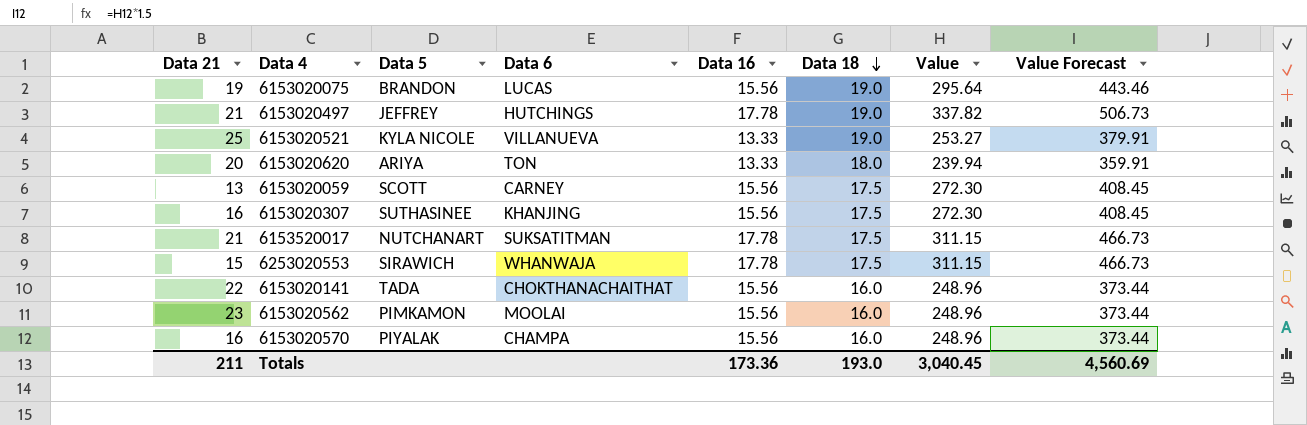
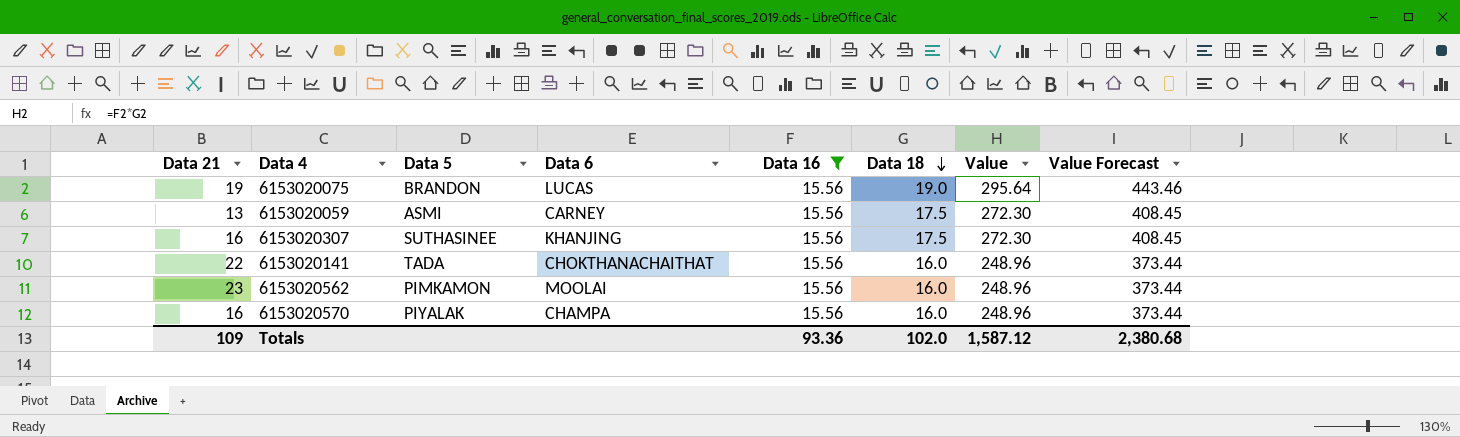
filter: none -> Data 16 = 15.56
6153020059 | Data 5: SCOTT -> ASMI
Totals | Data 21: 211 -> 109
Totals | Data 16: 173.36 -> 93.36
Totals | Data 18: 193.0 -> 102.0
Totals | Value: 3,040.45 -> 1,587.12
Totals | Value Forecast: 4,560.69 -> 2,380.68

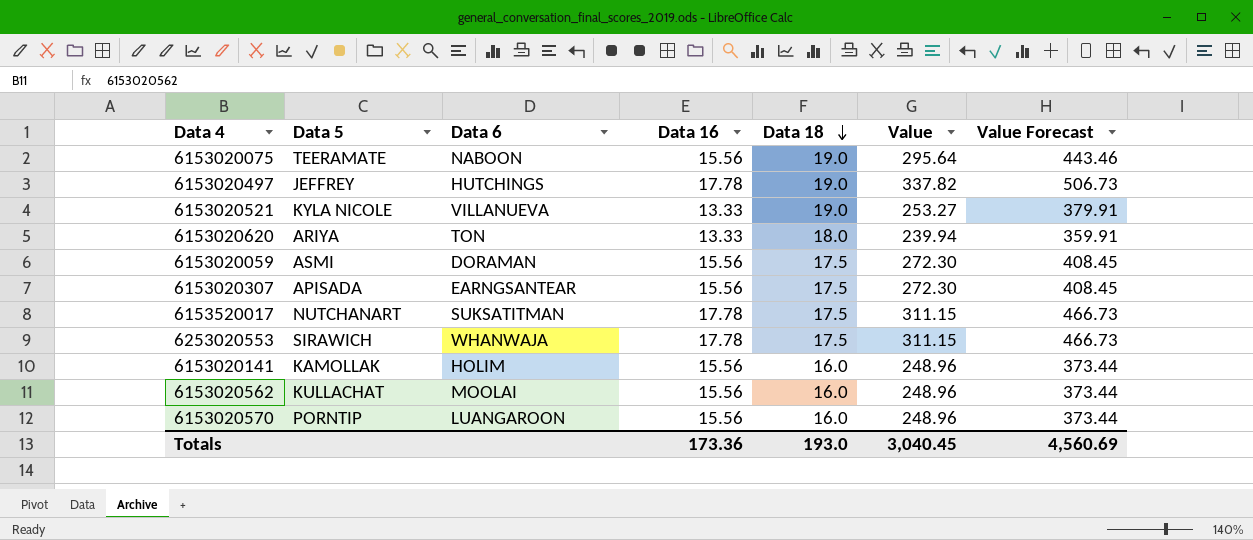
filter: Data 16 = 15.56 -> none
column Data 21 | position: 1 -> none
6153020075 | Data 5: BRANDON -> TEERAMATE
6153020075 | Data 6: LUCAS -> NABOON
6153020059 | Data 6: CARNEY -> DORAMAN
6153020307 | Data 5: SUTHASINEE -> APISADA
6153020307 | Data 6: KHANJING -> EARNGSANTEAR
6153020141 | Data 5: TADA -> KAMOLLAK
6153020141 | Data 6: CHOKTHANACHAITHAT -> HOLIM
6153020562 | Data 5: PIMKAMON -> KULLACHAT
6153020570 | Data 5: PIYALAK -> PORNTIP
6153020570 | Data 6: CHAMPA -> LUANGAROON
Totals | Data 16: 93.36 -> 173.36
Totals | Data 18: 102.0 -> 193.0
Totals | Value: 1,587.12 -> 3,040.45
Totals | Value Forecast: 2,380.68 -> 4,560.69

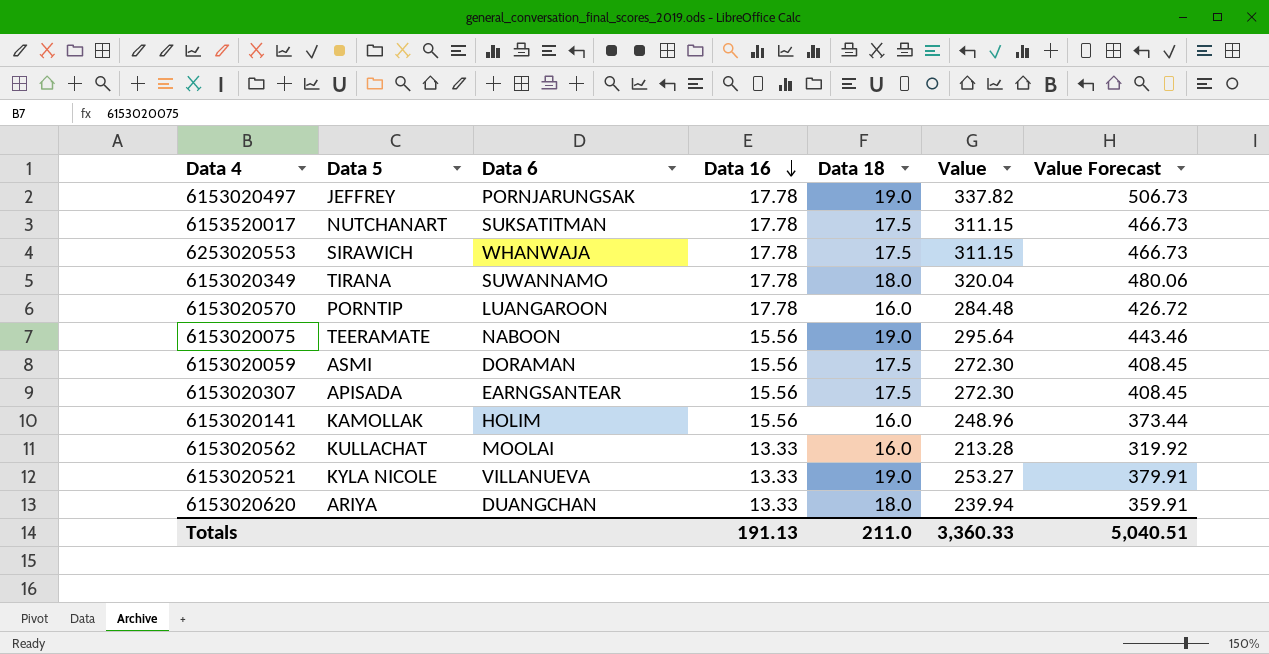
row order: Data 18 descending -> Data 16 descending
6153020497 | Data 6: HUTCHINGS -> PORNJARUNGSAK
row 6153020349: none -> TIRANA | SUWANNAMO | 17.78 | 18.0 | 320.04 | 480.06
6153020570 | Data 16: 15.56 -> 17.78
6153020570 | Value: 248.96 -> 284.48
6153020570 | Value Forecast: 373.44 -> 426.72
6153020562 | Data 16: 15.56 -> 13.33
6153020562 | Value: 248.96 -> 213.28
6153020562 | Value Forecast: 373.44 -> 319.92
6153020620 | Data 6: TON -> DUANGCHAN
Totals | Data 16: 173.36 -> 191.13
Totals | Data 18: 193.0 -> 211.0
Totals | Value: 3,040.45 -> 3,360.33
Totals | Value Forecast: 4,560.69 -> 5,040.51

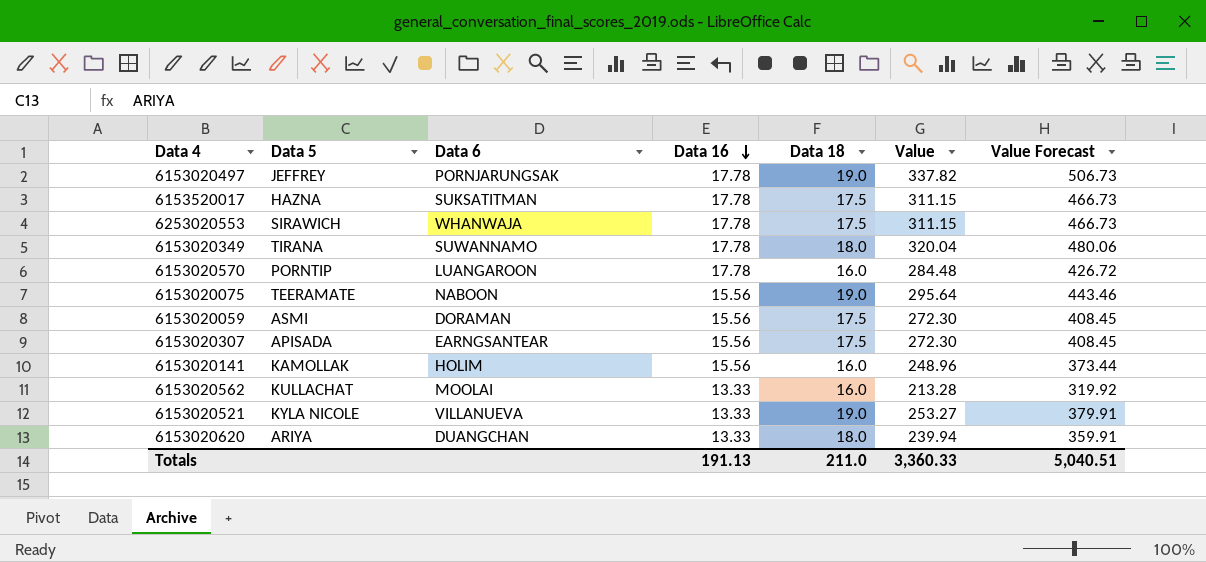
6153520017 | Data 5: NUTCHANART -> HAZNA

